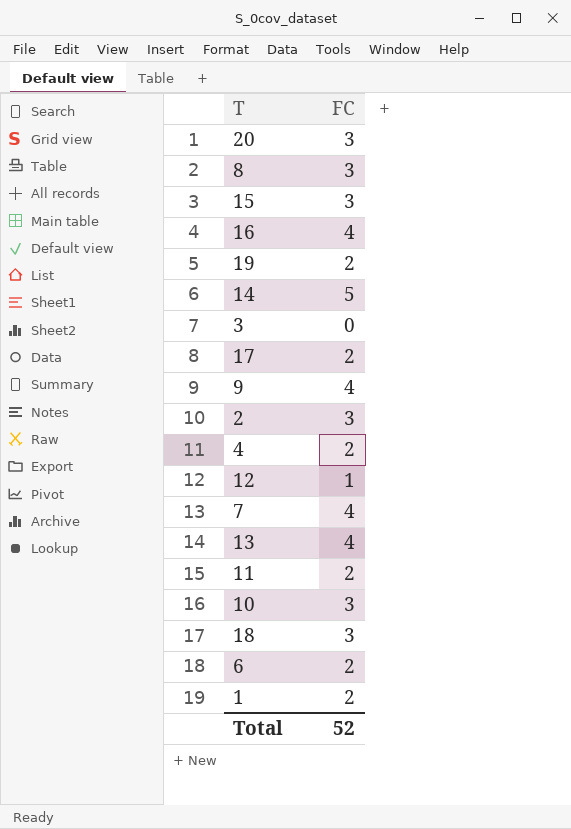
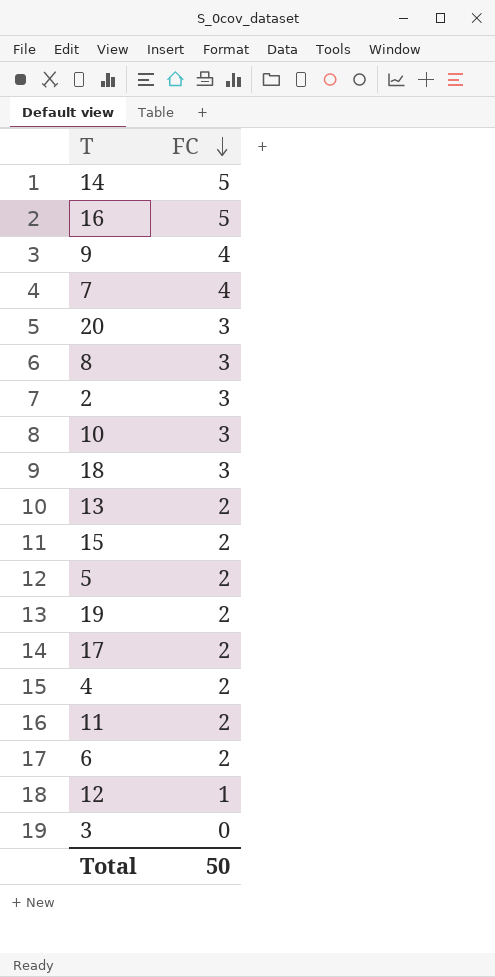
row order: none -> FC descending
row 1: 2 -> none
16 | FC: 4 -> 5
13 | FC: 4 -> 2
15 | FC: 3 -> 2
row 5: none -> 2
Total | FC: 52 -> 50

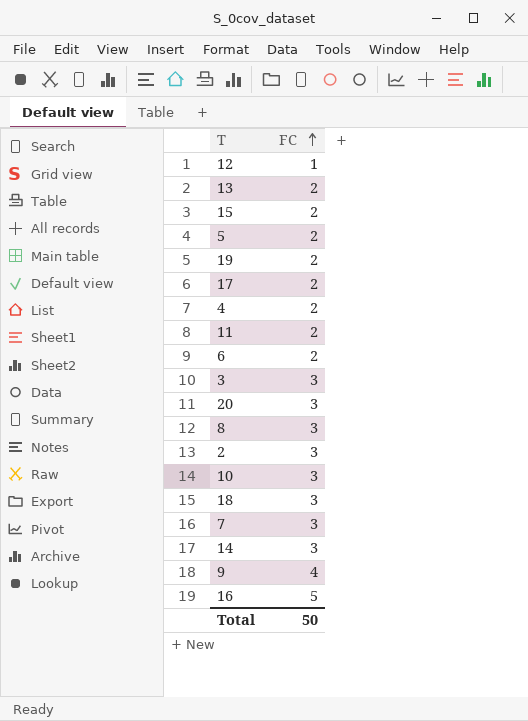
row order: FC descending -> FC ascending
3 | FC: 0 -> 3
7 | FC: 4 -> 3
14 | FC: 5 -> 3

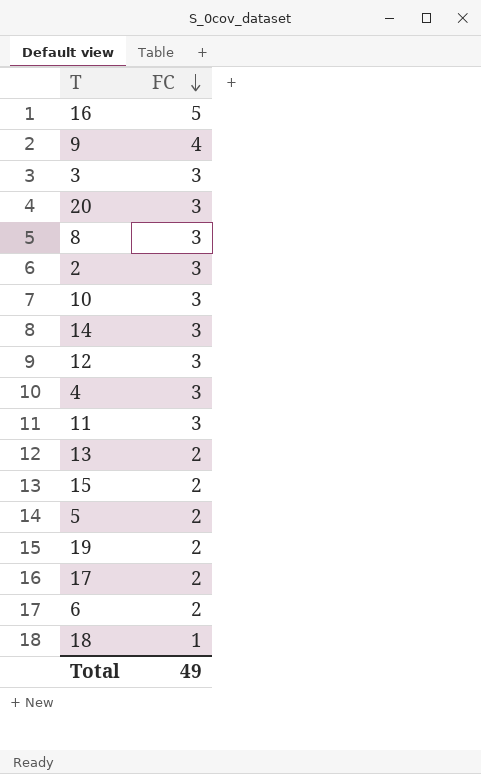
row order: FC ascending -> FC descending
row 7: 3 -> none
12 | FC: 1 -> 3
4 | FC: 2 -> 3
11 | FC: 2 -> 3
18 | FC: 3 -> 1
Total | FC: 50 -> 49

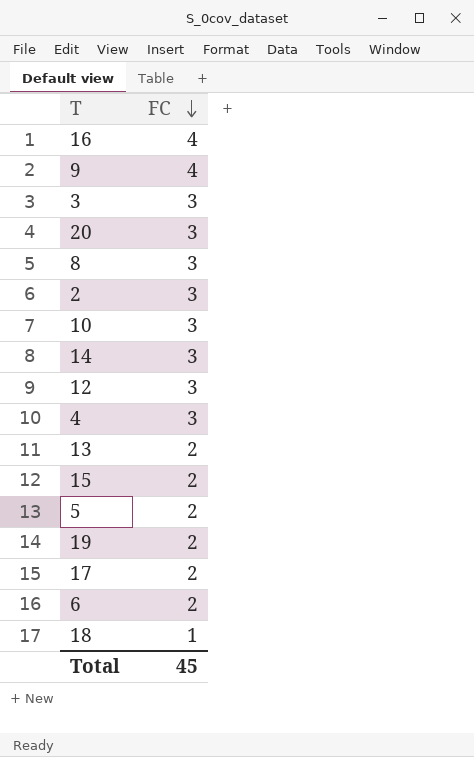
row 11: 3 -> none
16 | FC: 5 -> 4
Total | FC: 49 -> 45

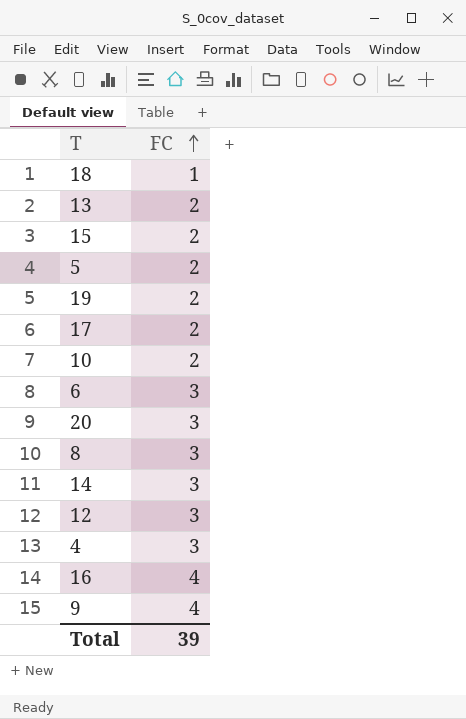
row order: FC descending -> FC ascending
row 3: 3 -> none
row 2: 3 -> none
10 | FC: 3 -> 2
6 | FC: 2 -> 3
Total | FC: 45 -> 39

